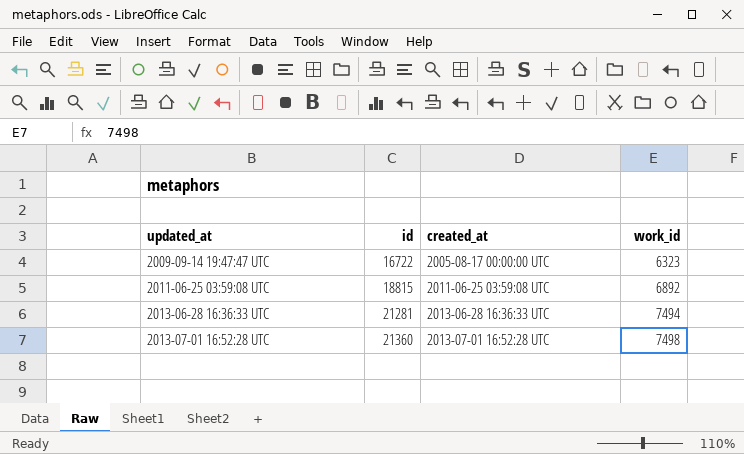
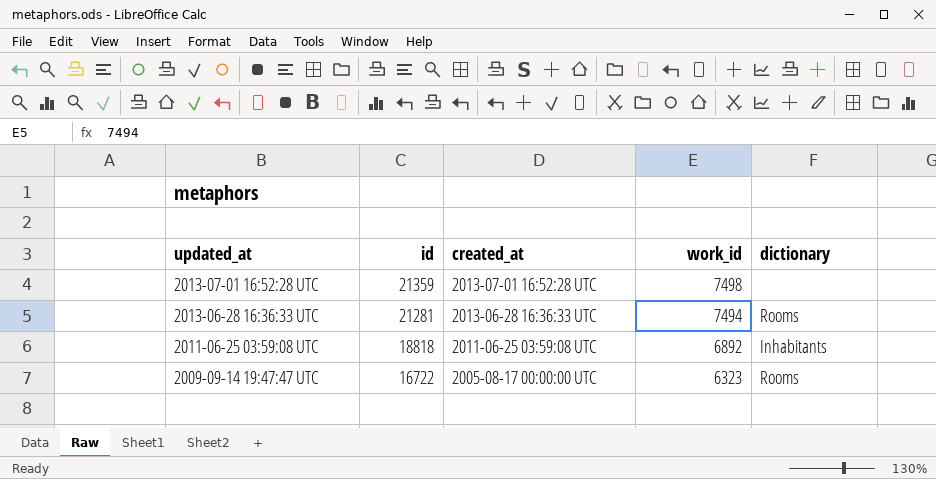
row order: updated_at ascending -> updated_at descending
column dictionary | position: none -> 5
2013-07-01 16:52:28 UTC | id: 21360 -> 21359
2011-06-25 03:59:08 UTC | id: 18815 -> 18818

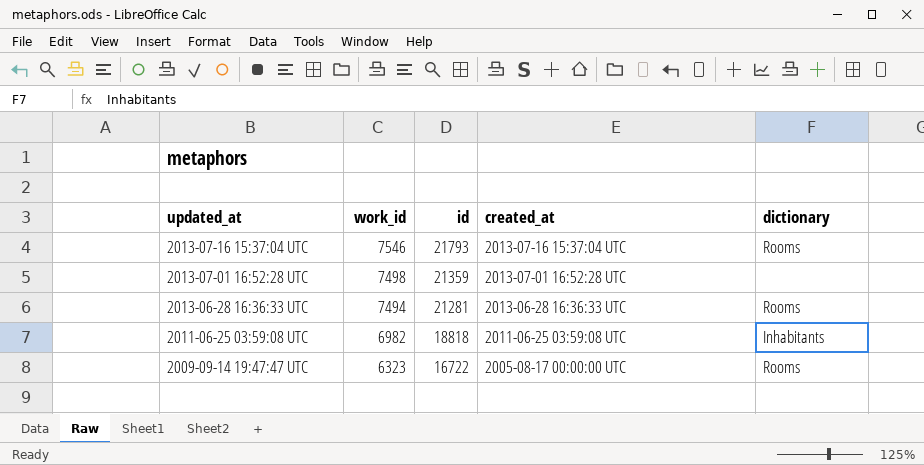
column work_id | position: 4 -> 2
row 2013-07-16 15:37:04 UTC: none -> 7546 | 21793 | 2013-07-16 15:37:04 UTC | Rooms
2011-06-25 03:59:08 UTC | work_id: 6892 -> 6982

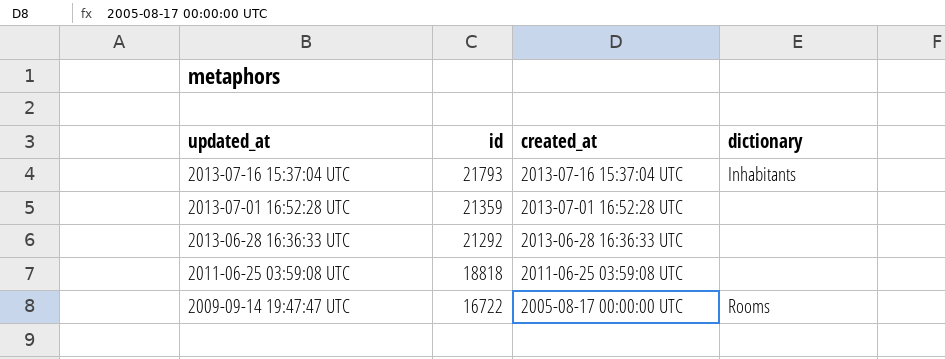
column work_id | position: 2 -> none
2013-07-16 15:37:04 UTC | dictionary: Rooms -> Inhabitants
2013-06-28 16:36:33 UTC | id: 21281 -> 21292
2013-06-28 16:36:33 UTC | dictionary: Rooms -> none
2011-06-25 03:59:08 UTC | dictionary: Inhabitants -> none

